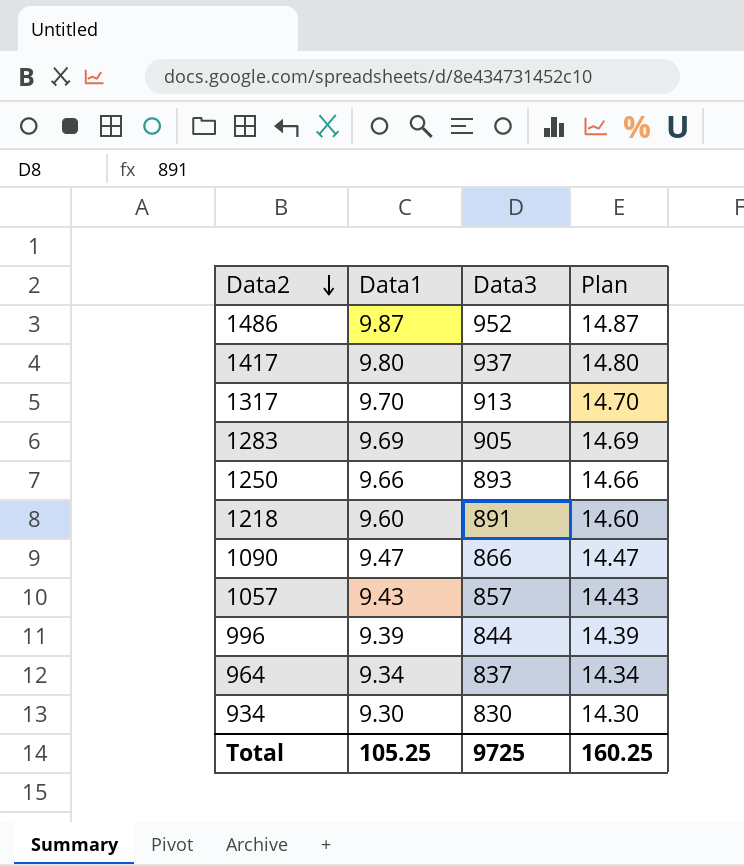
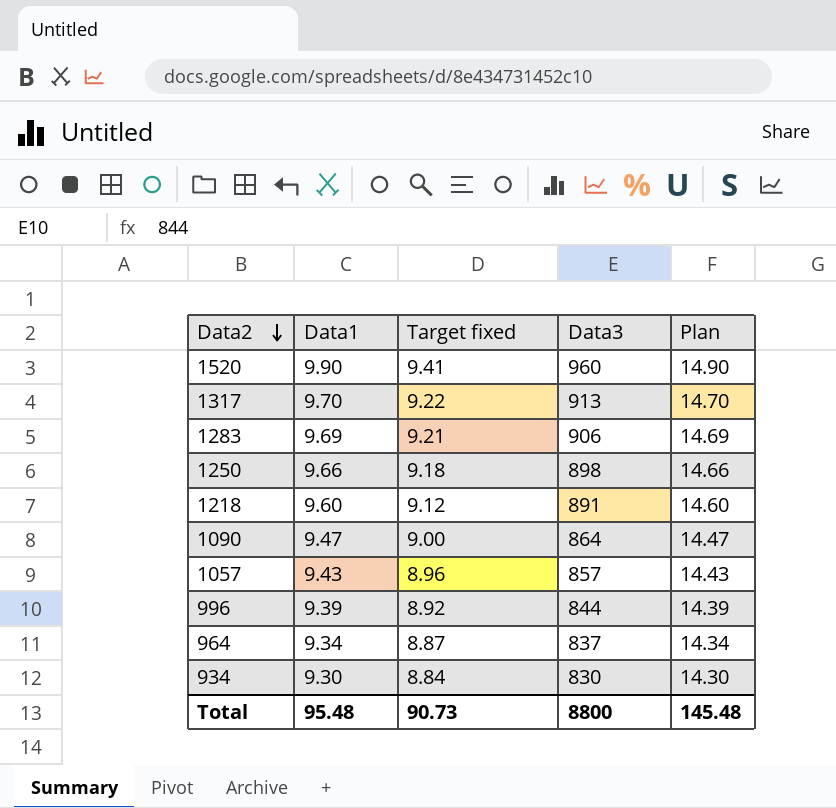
column Target fixed | formula: none -> [Data1] * 0.95
row 1486: 9.87 | 952 | 14.87 -> none
row 1417: 9.80 | 937 | 14.80 -> none
row 1520: none -> 9.90 | 9.41 | 960 | 14.90
1283 | Data3: 905 -> 906
1250 | Data3: 893 -> 898
1090 | Data3: 866 -> 864
Total | Data1: 105.25 -> 95.48
Total | Data3: 9725 -> 8800
Total | Plan: 160.25 -> 145.48

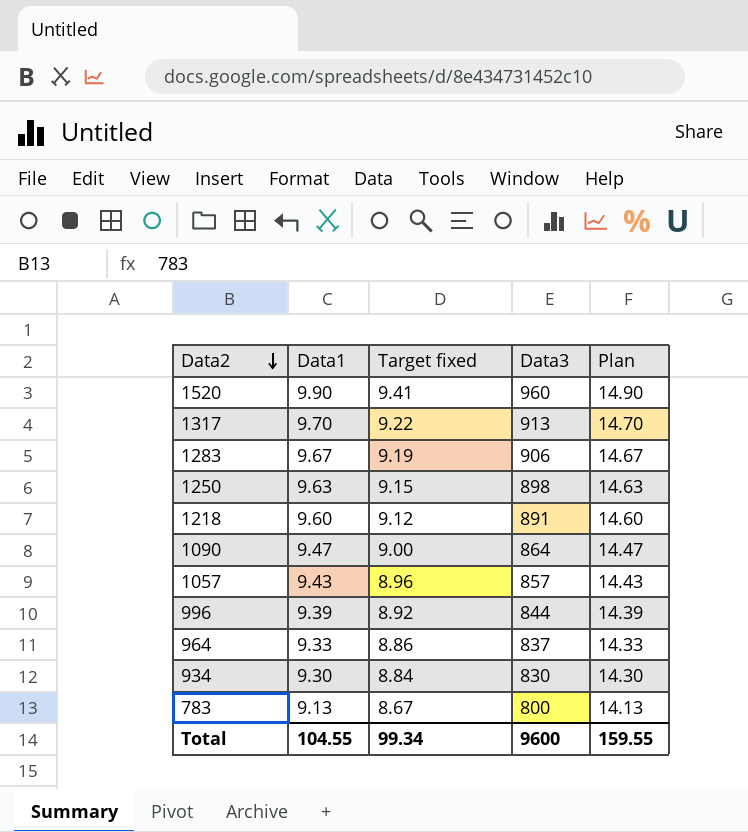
1283 | Data1: 9.69 -> 9.67
1283 | Target fixed: 9.21 -> 9.19
1283 | Plan: 14.69 -> 14.67
1250 | Data1: 9.66 -> 9.63
1250 | Target fixed: 9.18 -> 9.15
1250 | Plan: 14.66 -> 14.63
964 | Data1: 9.34 -> 9.33
964 | Target fixed: 8.87 -> 8.86
964 | Plan: 14.34 -> 14.33
row 783: none -> 9.13 | 8.67 | 800 | 14.13
Total | Data1: 95.48 -> 104.55
Total | Target fixed: 90.73 -> 99.34
Total | Data3: 8800 -> 9600
Total | Plan: 145.48 -> 159.55

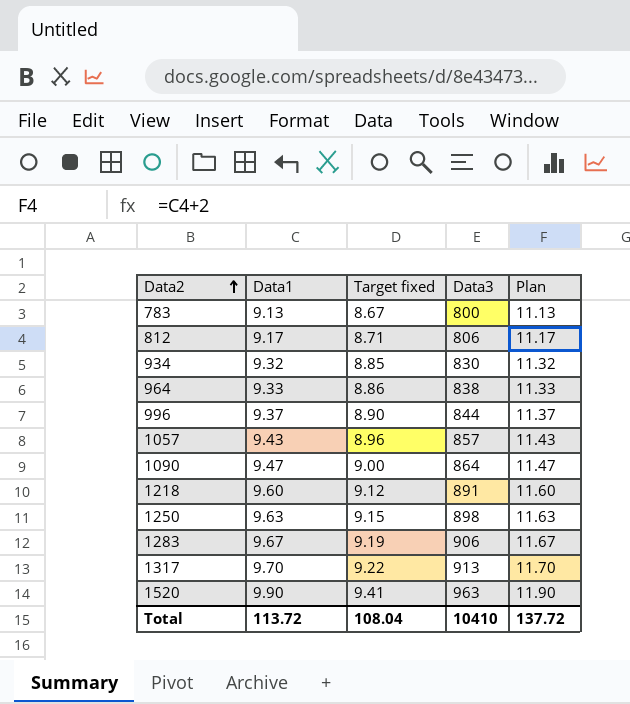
row order: Data2 descending -> Data2 ascending
column Plan | formula: [Data1] + 5 -> [Data1] + 2
row 812: none -> 9.17 | 8.71 | 806 | 11.17
934 | Data1: 9.30 -> 9.32
934 | Target fixed: 8.84 -> 8.85
964 | Data3: 837 -> 838
996 | Data1: 9.39 -> 9.37
996 | Target fixed: 8.92 -> 8.90
1520 | Data3: 960 -> 963
Total | Data1: 104.55 -> 113.72
Total | Target fixed: 99.34 -> 108.04
Total | Data3: 9600 -> 10410
Total | Plan: 159.55 -> 137.72

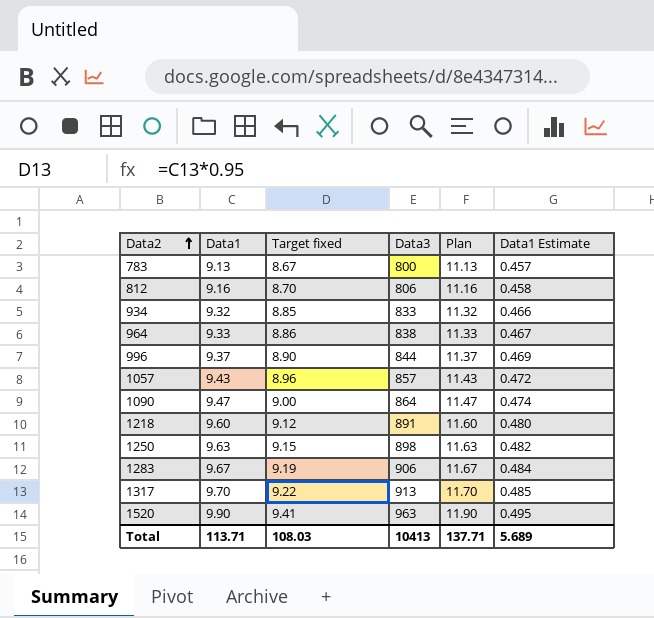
column Data1 Estimate | formula: none -> [Data1] * 0.05
812 | Data1: 9.17 -> 9.16
812 | Target fixed: 8.71 -> 8.70
812 | Plan: 11.17 -> 11.16
934 | Data3: 830 -> 833
Total | Data1: 113.72 -> 113.71
Total | Target fixed: 108.04 -> 108.03
Total | Data3: 10410 -> 10413
Total | Plan: 137.72 -> 137.71

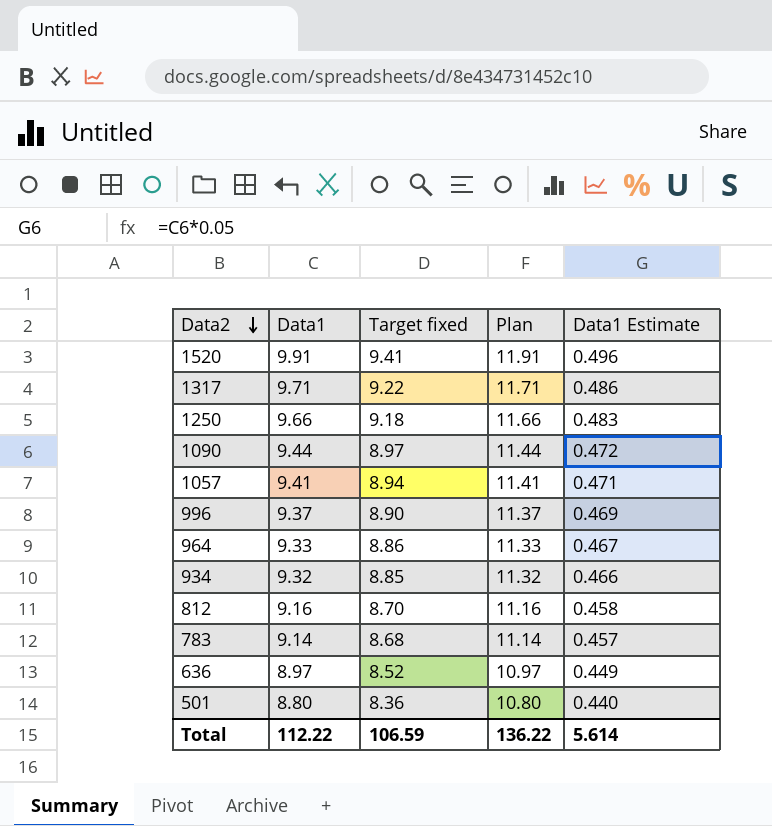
row order: Data2 ascending -> Data2 descending
column Data3 | position: 4 -> none
row 1218: 9.60 | 9.12 | 891 | 11.60 | 0.480 -> none
row 1283: 9.67 | 9.19 | 906 | 11.67 | 0.484 -> none
1520 | Data1: 9.90 -> 9.91
1520 | Plan: 11.90 -> 11.91
1520 | Data1 Estimate: 0.495 -> 0.496
1317 | Data1: 9.70 -> 9.71
1317 | Plan: 11.70 -> 11.71
1317 | Data1 Estimate: 0.485 -> 0.486
1250 | Data1: 9.63 -> 9.66
1250 | Target fixed: 9.15 -> 9.18
1250 | Plan: 11.63 -> 11.66
1250 | Data1 Estimate: 0.482 -> 0.483
1090 | Data1: 9.47 -> 9.44
1090 | Target fixed: 9.00 -> 8.97
1090 | Plan: 11.47 -> 11.44
1090 | Data1 Estimate: 0.474 -> 0.472
1057 | Data1: 9.43 -> 9.41
1057 | Target fixed: 8.96 -> 8.94
1057 | Plan: 11.43 -> 11.41
1057 | Data1 Estimate: 0.472 -> 0.471
783 | Data1: 9.13 -> 9.14
783 | Target fixed: 8.67 -> 8.68
783 | Plan: 11.13 -> 11.14
row 636: none -> 8.97 | 8.52 | 10.97 | 0.449
row 501: none -> 8.80 | 8.36 | 10.80 | 0.440
Total | Data1: 113.71 -> 112.22
Total | Target fixed: 108.03 -> 106.59
Total | Plan: 137.71 -> 136.22
Total | Data1 Estimate: 5.689 -> 5.614

